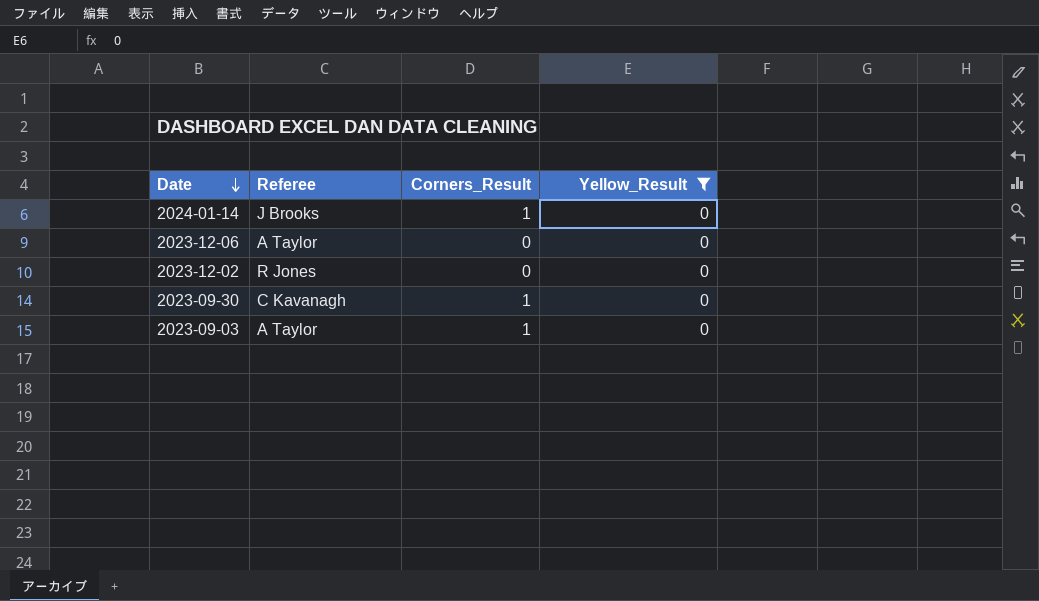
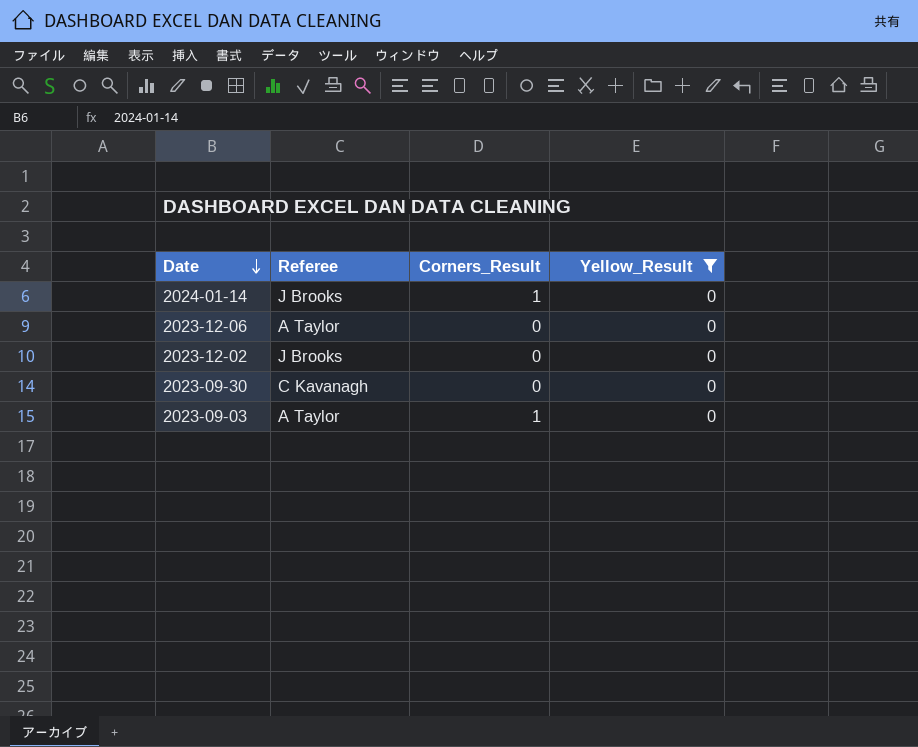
2023-12-02 | Referee: R Jones -> J Brooks
2023-09-30 | Corners_Result: 1 -> 0

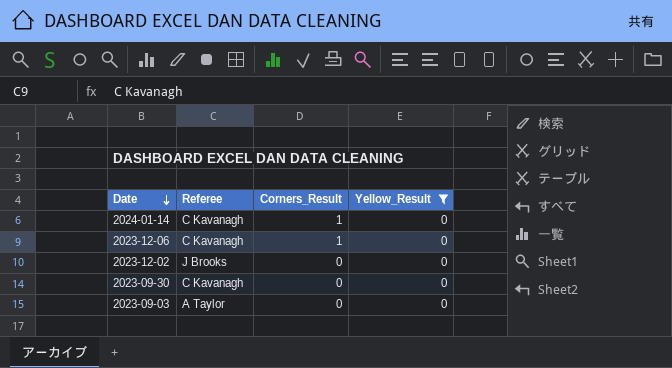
2024-01-14 | Referee: J Brooks -> C Kavanagh
2023-12-06 | Referee: A Taylor -> C Kavanagh
2023-12-06 | Corners_Result: 0 -> 1
2023-09-03 | Corners_Result: 1 -> 0

